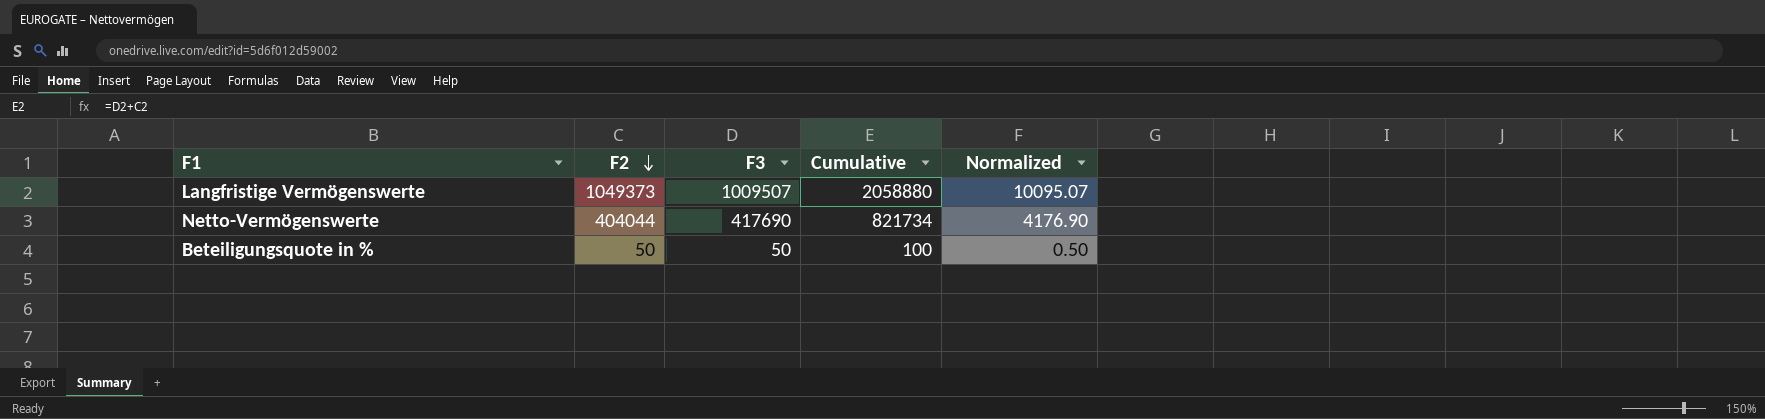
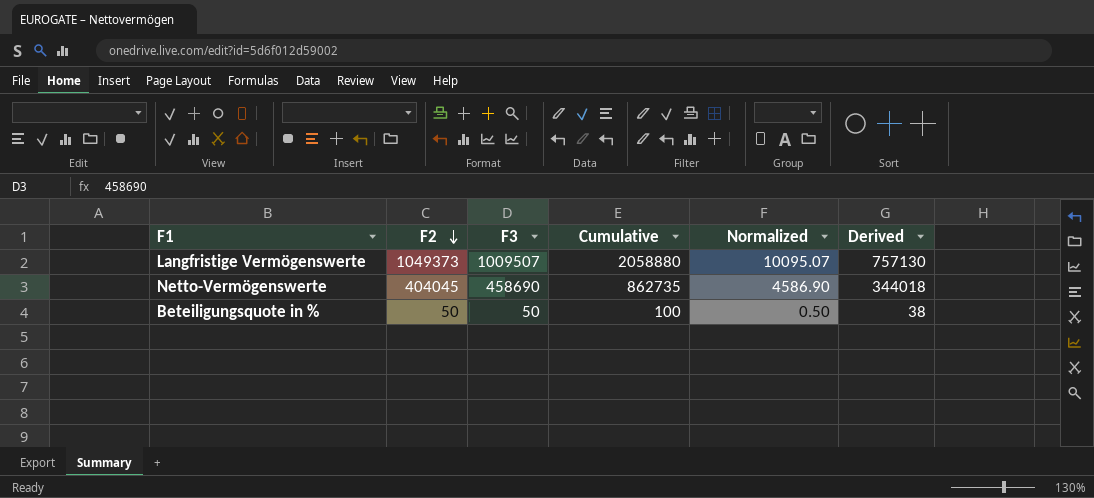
column Derived | formula: none -> [F3] * 0.75
Netto-Vermögenswerte | F2: 404044 -> 404045
Netto-Vermögenswerte | F3: 417690 -> 458690
Netto-Vermögenswerte | Cumulative: 821734 -> 862735
Netto-Vermögenswerte | Normalized: 4176.90 -> 4586.90

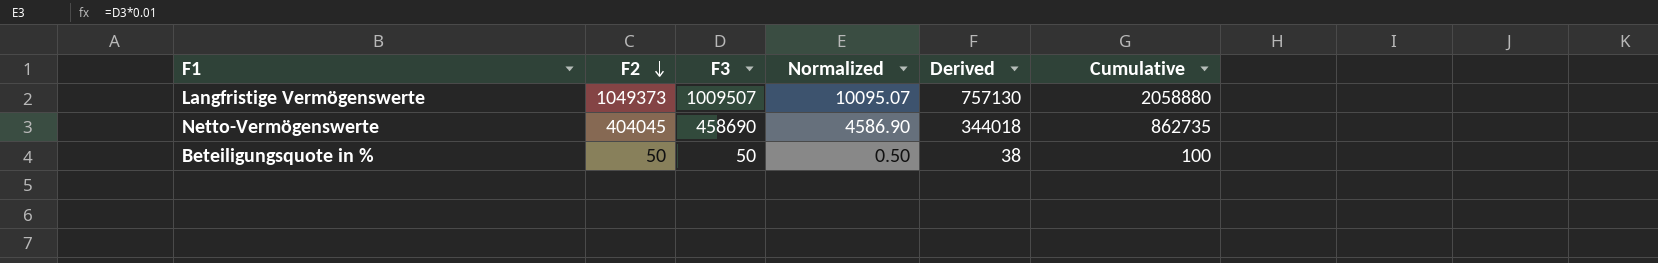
column Cumulative | position: 4 -> 6

